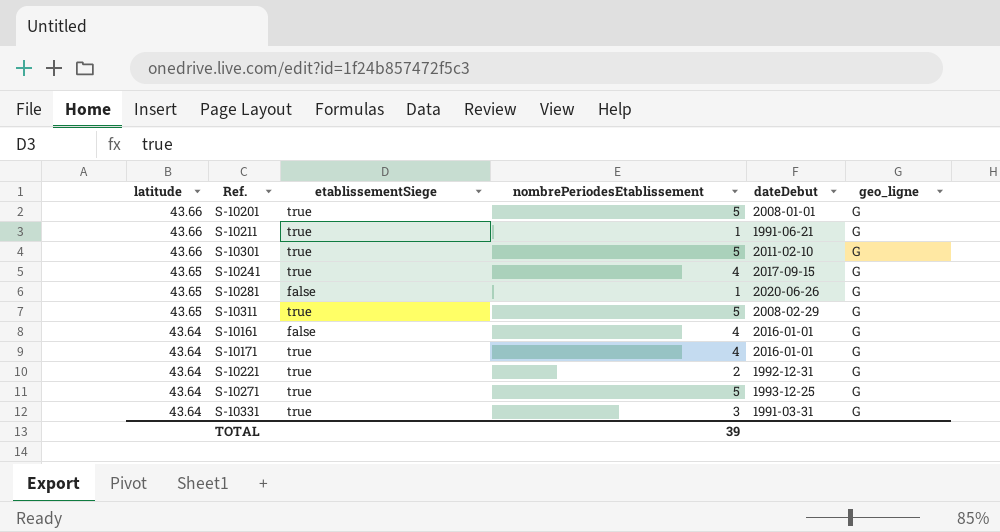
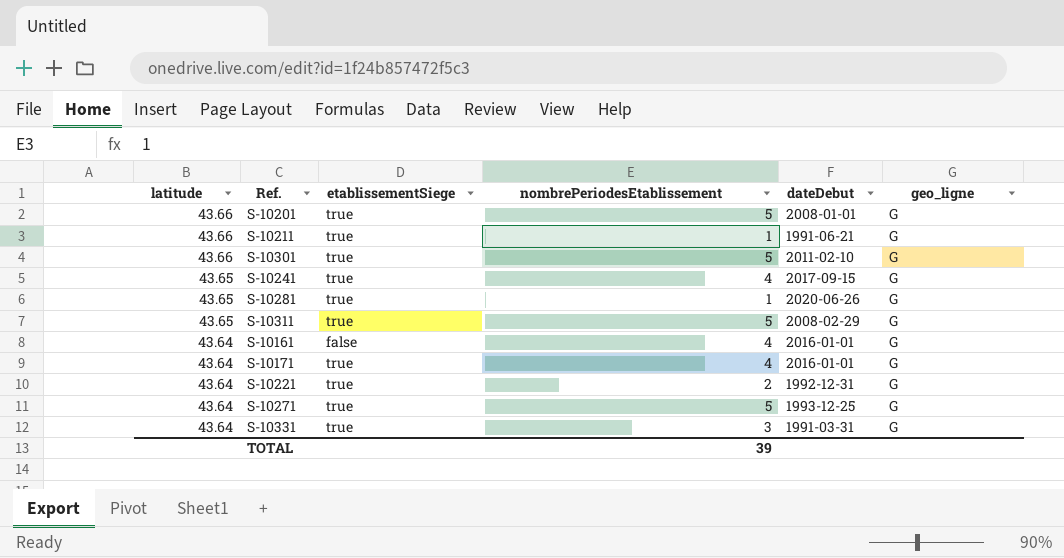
S-10281 | etablissementSiege: false -> true

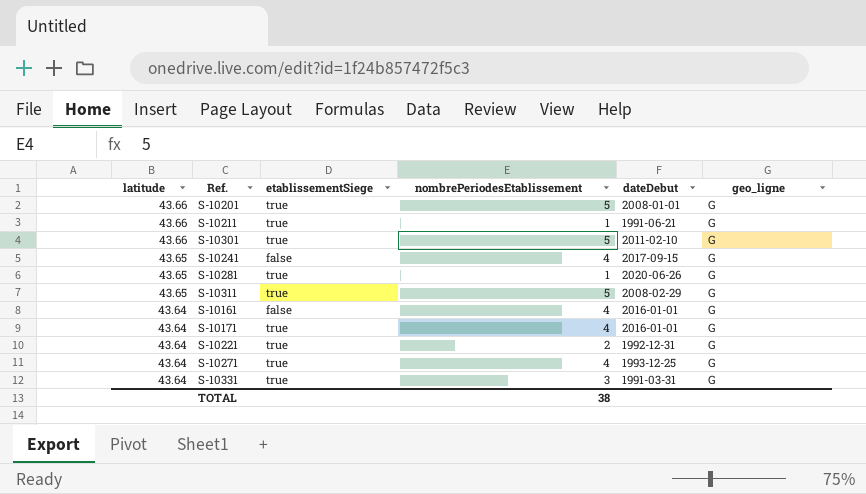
S-10241 | etablissementSiege: true -> false
S-10271 | nombrePeriodesEtablissement: 5 -> 4
TOTAL | nombrePeriodesEtablissement: 39 -> 38

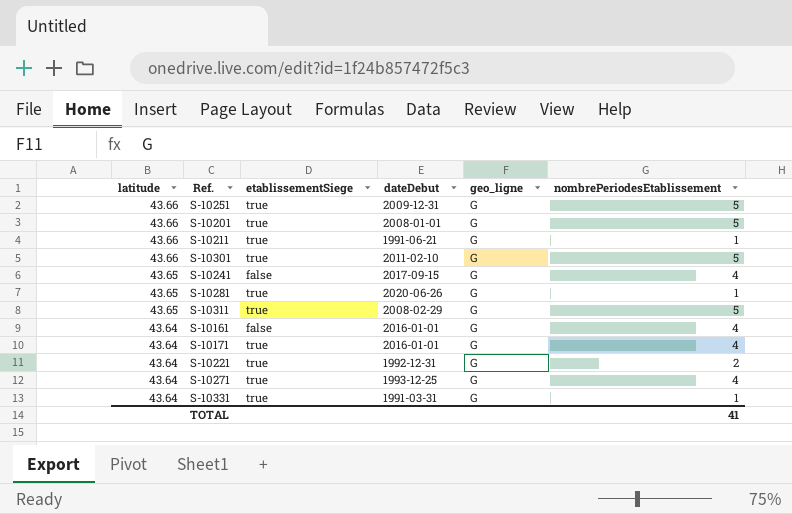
column nombrePeriodesEtablissement | position: 4 -> 6
row S-10251: none -> 43.66 | true | 2009-12-31 | G | 5
S-10331 | nombrePeriodesEtablissement: 3 -> 1
TOTAL | nombrePeriodesEtablissement: 38 -> 41

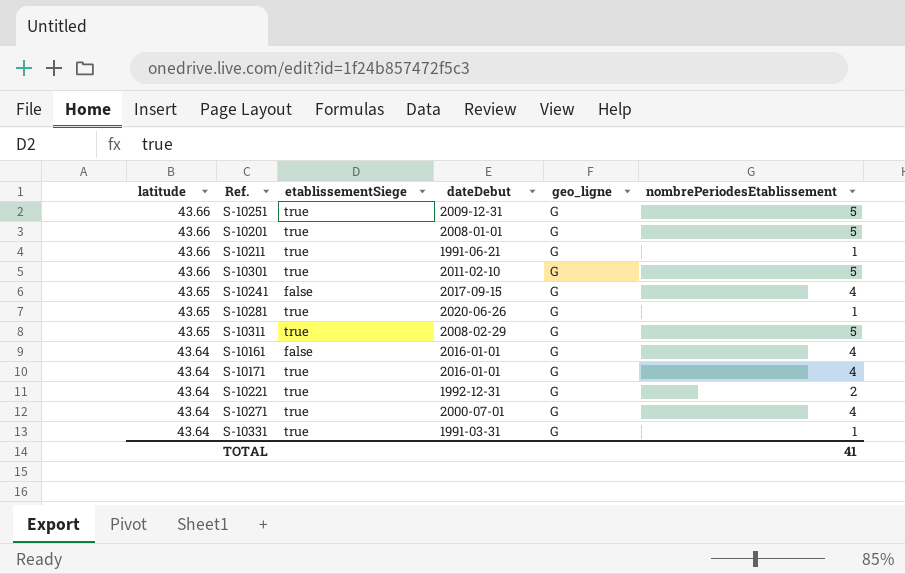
S-10271 | dateDebut: 1993-12-25 -> 2000-07-01

